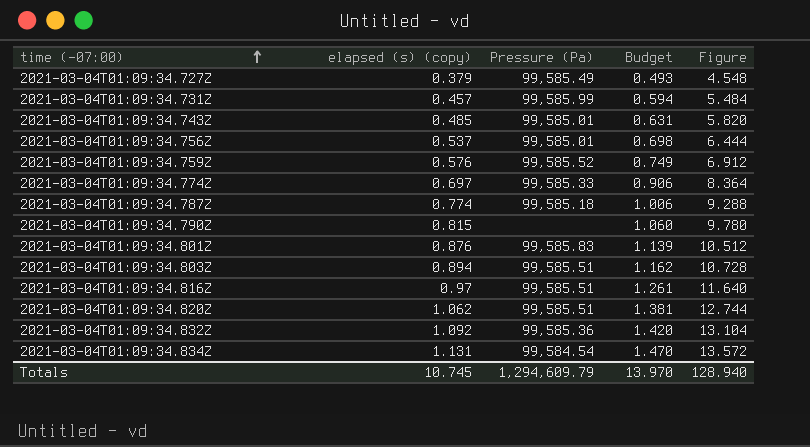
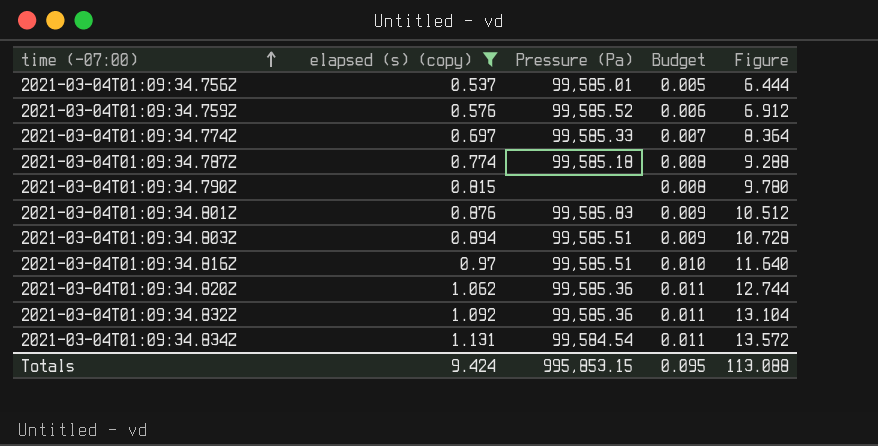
filter: none -> elapsed (s) (copy) >= 0.537
column Budget | formula: [elapsed (s) (copy)] * 1.3 -> [elapsed (s) (copy)] * 0.01
2021-03-04T01:09:34.820Z | Pressure (Pa): 99,585.51 -> 99,585.36
Totals | elapsed (s) (copy): 10.745 -> 9.424
Totals | Pressure (Pa): 1,294,609.79 -> 995,853.15
Totals | Budget: 13.970 -> 0.095
Totals | Figure: 128.940 -> 113.088

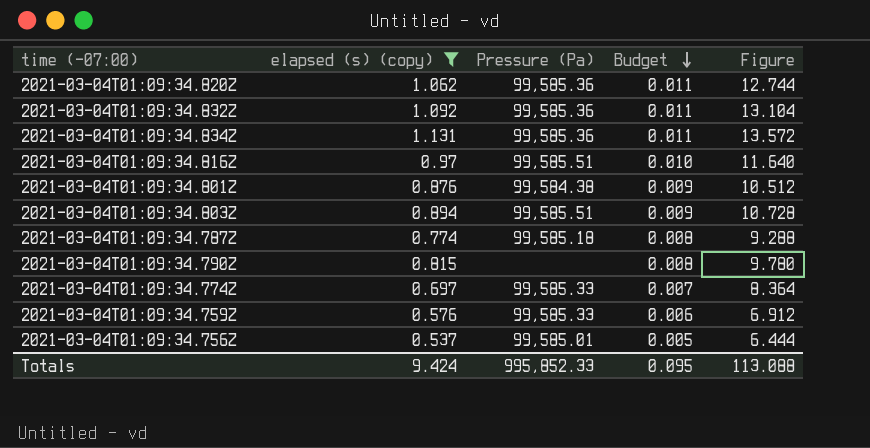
row order: time (-07:00) ascending -> Budget descending
2021-03-04T01:09:34.834Z | Pressure (Pa): 99,584.54 -> 99,585.36
2021-03-04T01:09:34.801Z | Pressure (Pa): 99,585.83 -> 99,584.38
2021-03-04T01:09:34.759Z | Pressure (Pa): 99,585.52 -> 99,585.33
Totals | Pressure (Pa): 995,853.15 -> 995,852.33

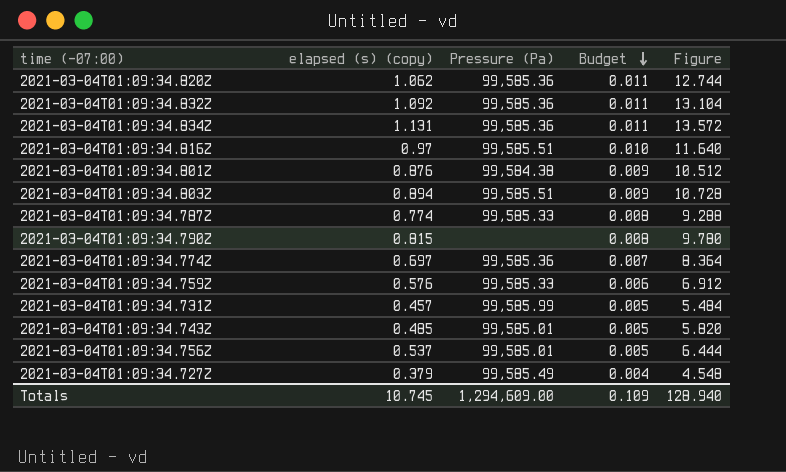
filter: elapsed (s) (copy) >= 0.537 -> none
2021-03-04T01:09:34.787Z | Pressure (Pa): 99,585.18 -> 99,585.33
2021-03-04T01:09:34.774Z | Pressure (Pa): 99,585.33 -> 99,585.36
Totals | elapsed (s) (copy): 9.424 -> 10.745
Totals | Pressure (Pa): 995,852.33 -> 1,294,609.00
Totals | Budget: 0.095 -> 0.109
Totals | Figure: 113.088 -> 128.940

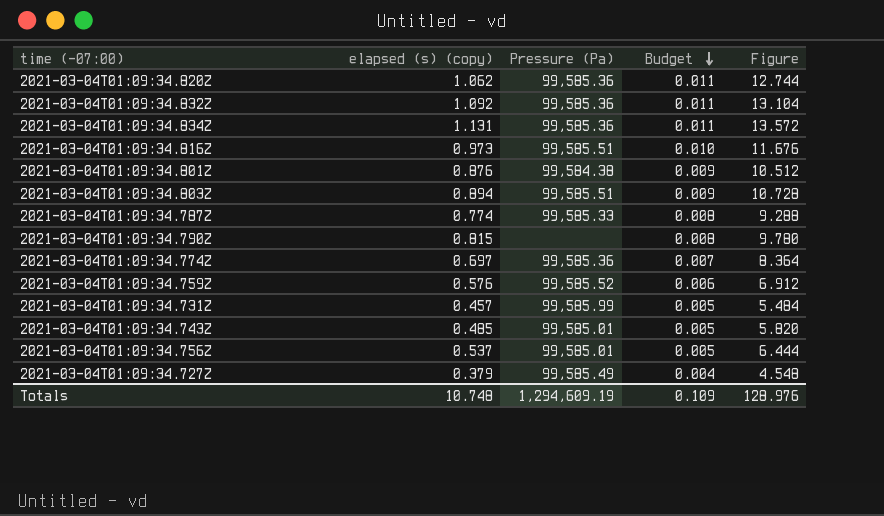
2021-03-04T01:09:34.816Z | elapsed (s) (copy): 0.97 -> 0.973
2021-03-04T01:09:34.816Z | Figure: 11.640 -> 11.676
2021-03-04T01:09:34.759Z | Pressure (Pa): 99,585.33 -> 99,585.52
Totals | elapsed (s) (copy): 10.745 -> 10.748
Totals | Pressure (Pa): 1,294,609.00 -> 1,294,609.19
Totals | Figure: 128.940 -> 128.976

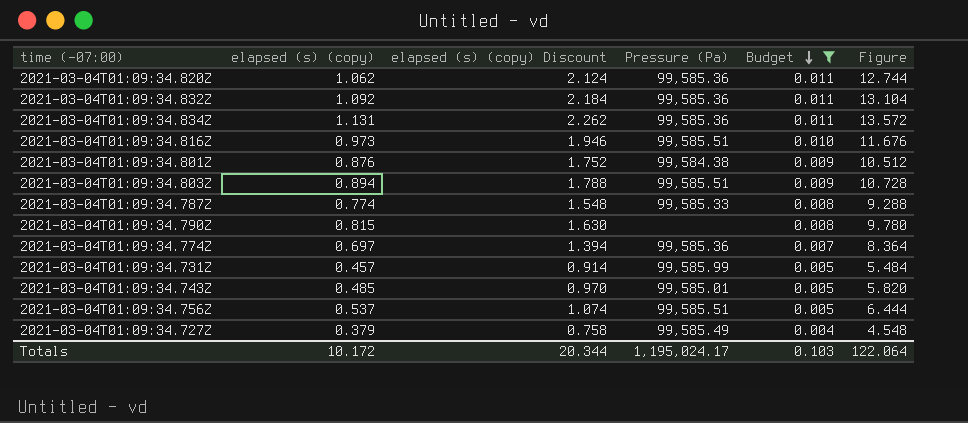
filter: none -> Budget != 0.006
column elapsed (s) (copy) Discount | formula: none -> [elapsed (s) (copy)] * 2
2021-03-04T01:09:34.756Z | Pressure (Pa): 99,585.01 -> 99,585.51
Totals | elapsed (s) (copy): 10.748 -> 10.172
Totals | Pressure (Pa): 1,294,609.19 -> 1,195,024.17
Totals | Budget: 0.109 -> 0.103
Totals | Figure: 128.976 -> 122.064

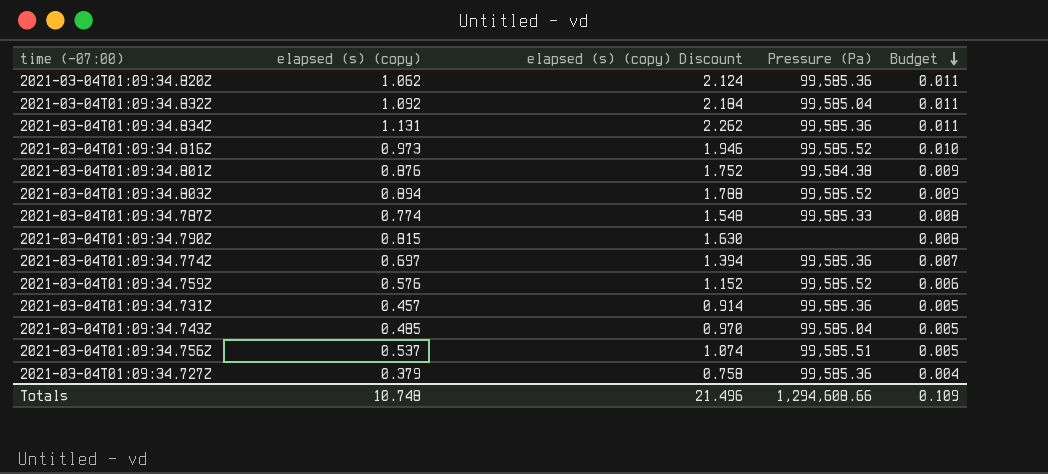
filter: Budget != 0.006 -> none
column Figure | formula: [elapsed (s) (copy)] * 12 -> none
2021-03-04T01:09:34.832Z | Pressure (Pa): 99,585.36 -> 99,585.04
2021-03-04T01:09:34.816Z | Pressure (Pa): 99,585.51 -> 99,585.52
2021-03-04T01:09:34.803Z | Pressure (Pa): 99,585.51 -> 99,585.52
2021-03-04T01:09:34.731Z | Pressure (Pa): 99,585.99 -> 99,585.36
2021-03-04T01:09:34.743Z | Pressure (Pa): 99,585.01 -> 99,585.04
2021-03-04T01:09:34.727Z | Pressure (Pa): 99,585.49 -> 99,585.36
Totals | elapsed (s) (copy): 10.172 -> 10.748
Totals | elapsed (s) (copy) Discount: 20.344 -> 21.496
Totals | Pressure (Pa): 1,195,024.17 -> 1,294,608.66
Totals | Budget: 0.103 -> 0.109

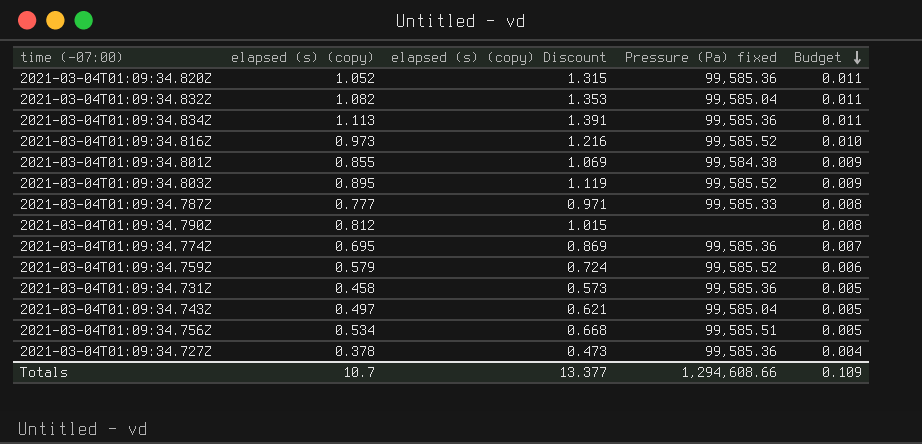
column elapsed (s) (copy) Discount | formula: [elapsed (s) (copy)] * 2 -> [elapsed (s) (copy)] * 1.25
column name: Pressure (Pa) -> Pressure (Pa) fixed
2021-03-04T01:09:34.820Z | elapsed (s) (copy): 1.062 -> 1.052
2021-03-04T01:09:34.832Z | elapsed (s) (copy): 1.092 -> 1.082
2021-03-04T01:09:34.834Z | elapsed (s) (copy): 1.131 -> 1.113
2021-03-04T01:09:34.801Z | elapsed (s) (copy): 0.876 -> 0.855
2021-03-04T01:09:34.803Z | elapsed (s) (copy): 0.894 -> 0.895
2021-03-04T01:09:34.787Z | elapsed (s) (copy): 0.774 -> 0.777
2021-03-04T01:09:34.790Z | elapsed (s) (copy): 0.815 -> 0.812
2021-03-04T01:09:34.774Z | elapsed (s) (copy): 0.697 -> 0.695
2021-03-04T01:09:34.759Z | elapsed (s) (copy): 0.576 -> 0.579
2021-03-04T01:09:34.731Z | elapsed (s) (copy): 0.457 -> 0.458
2021-03-04T01:09:34.743Z | elapsed (s) (copy): 0.485 -> 0.497
2021-03-04T01:09:34.756Z | elapsed (s) (copy): 0.537 -> 0.534
2021-03-04T01:09:34.727Z | elapsed (s) (copy): 0.379 -> 0.378
Totals | elapsed (s) (copy): 10.748 -> 10.7
Totals | elapsed (s) (copy) Discount: 21.496 -> 13.377

